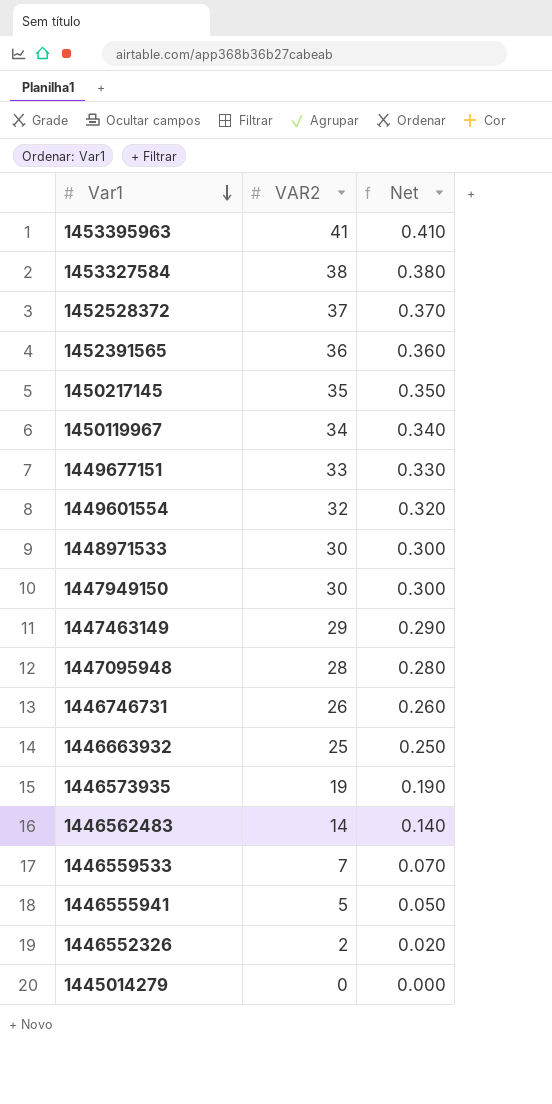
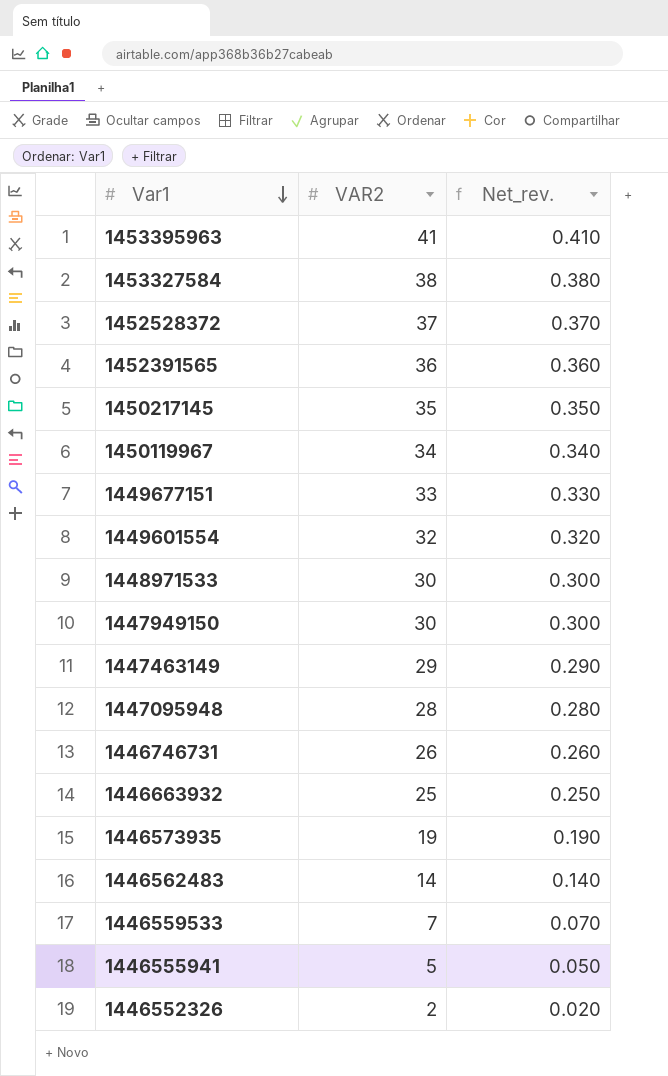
column name: Net -> Net_rev.
row 1445014279: 0 | 0.000 -> none

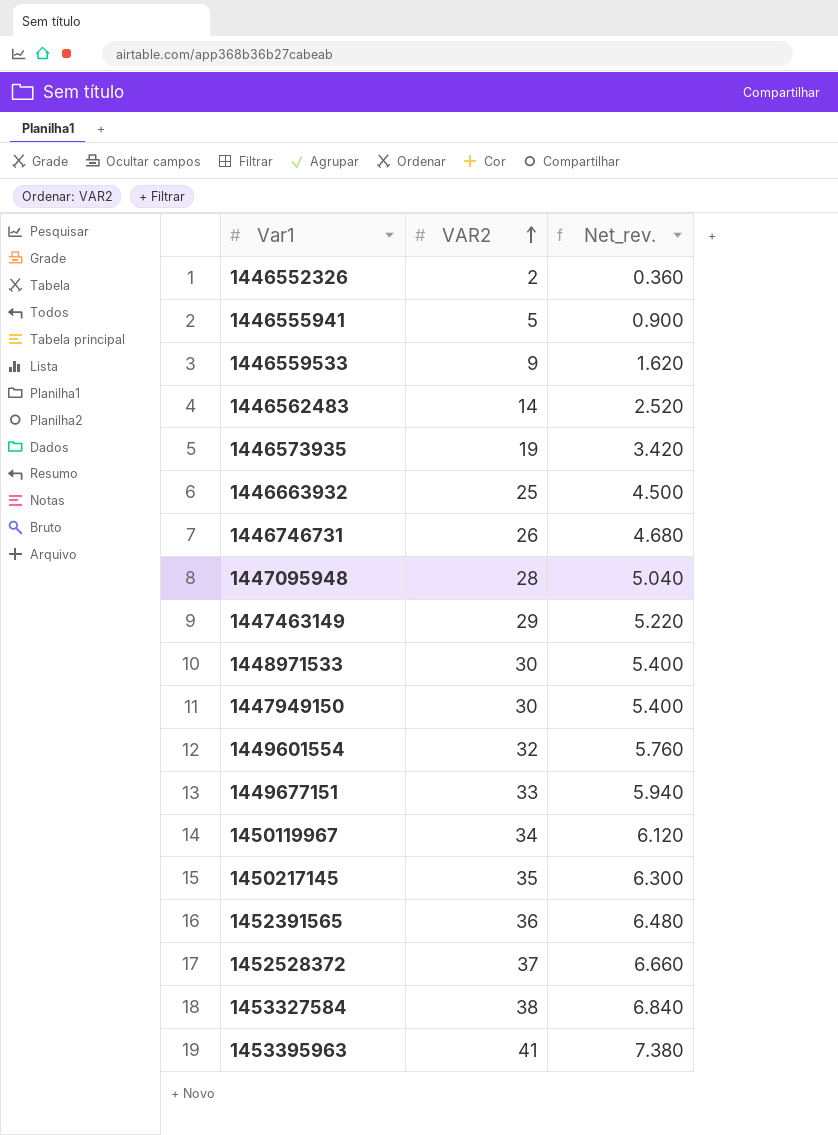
row order: Var1 descending -> VAR2 ascending
column Net_rev. | formula: [VAR2] * 0.01 -> [VAR2] * 0.18
1446559533 | VAR2: 7 -> 9

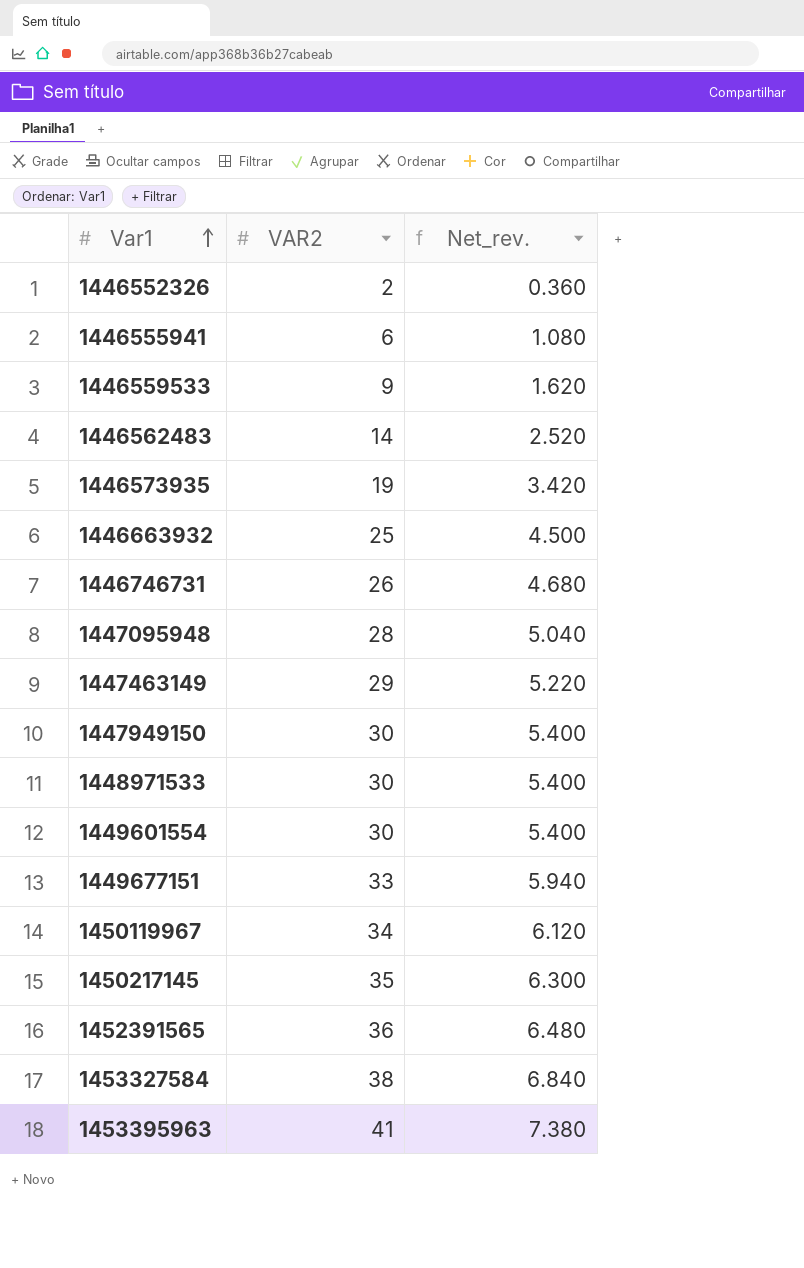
row order: VAR2 ascending -> Var1 ascending
row 1452528372: 37 | 6.660 -> none
1446555941 | VAR2: 5 -> 6
1446555941 | Net_rev.: 0.900 -> 1.080
1449601554 | VAR2: 32 -> 30
1449601554 | Net_rev.: 5.760 -> 5.400

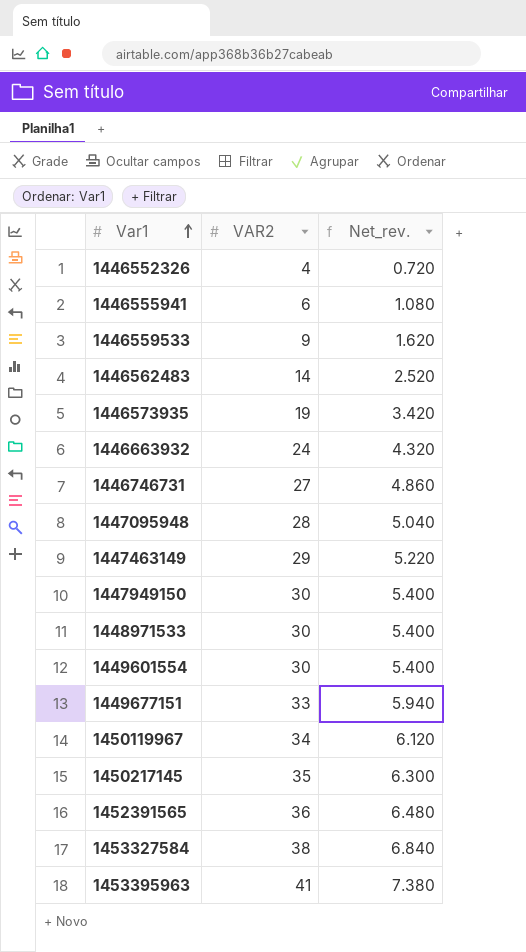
1446552326 | VAR2: 2 -> 4
1446552326 | Net_rev.: 0.360 -> 0.720
1446663932 | VAR2: 25 -> 24
1446663932 | Net_rev.: 4.500 -> 4.320
1446746731 | VAR2: 26 -> 27
1446746731 | Net_rev.: 4.680 -> 4.860

